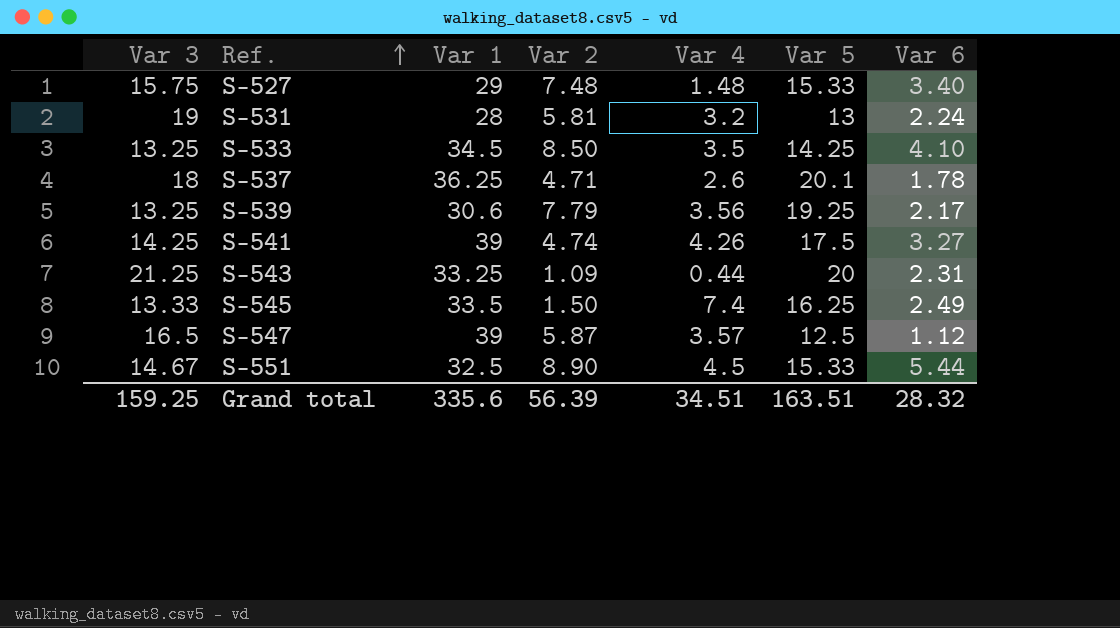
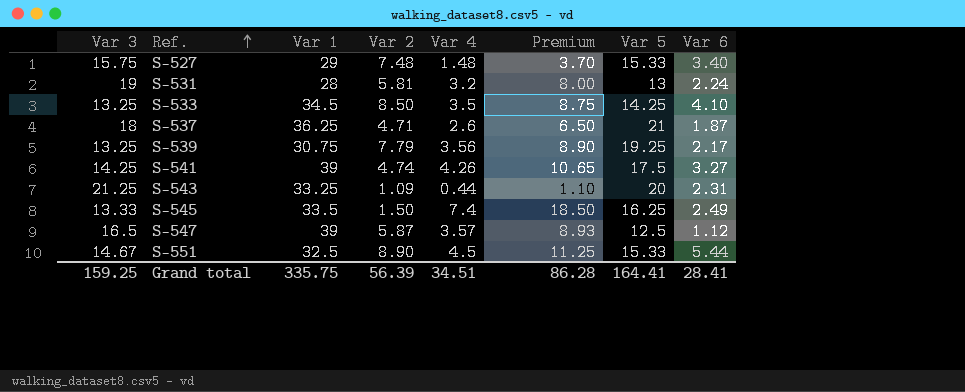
column Premium | formula: none -> [Var 4] * 2.5
S-537 | Var 5: 20.1 -> 21
S-537 | Var 6: 1.78 -> 1.87
S-539 | Var 1: 30.6 -> 30.75
Grand total | Var 1: 335.6 -> 335.75
Grand total | Var 5: 163.51 -> 164.41
Grand total | Var 6: 28.32 -> 28.41

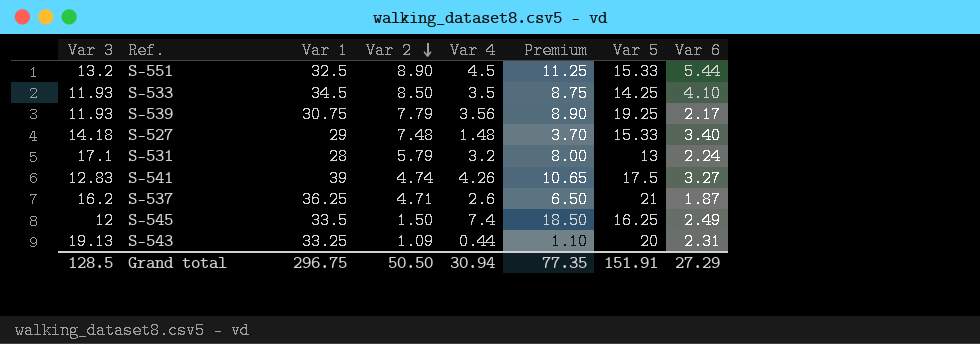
row order: Ref. ascending -> Var 2 descending
row S-547: 16.5 | 39 | 5.87 | 3.57 | 8.93 | 12.5 | 1.12 -> none
S-551 | Var 3: 14.67 -> 13.2
S-533 | Var 3: 13.25 -> 11.93
S-539 | Var 3: 13.25 -> 11.93
S-527 | Var 3: 15.75 -> 14.18
S-531 | Var 3: 19 -> 17.1
S-531 | Var 2: 5.81 -> 5.79
S-541 | Var 3: 14.25 -> 12.83
S-537 | Var 3: 18 -> 16.2
S-545 | Var 3: 13.33 -> 12
S-543 | Var 3: 21.25 -> 19.13
Grand total | Var 3: 159.25 -> 128.5
Grand total | Var 1: 335.75 -> 296.75
Grand total | Var 2: 56.39 -> 50.50
Grand total | Var 4: 34.51 -> 30.94
Grand total | Premium: 86.28 -> 77.35
Grand total | Var 5: 164.41 -> 151.91
Grand total | Var 6: 28.41 -> 27.29

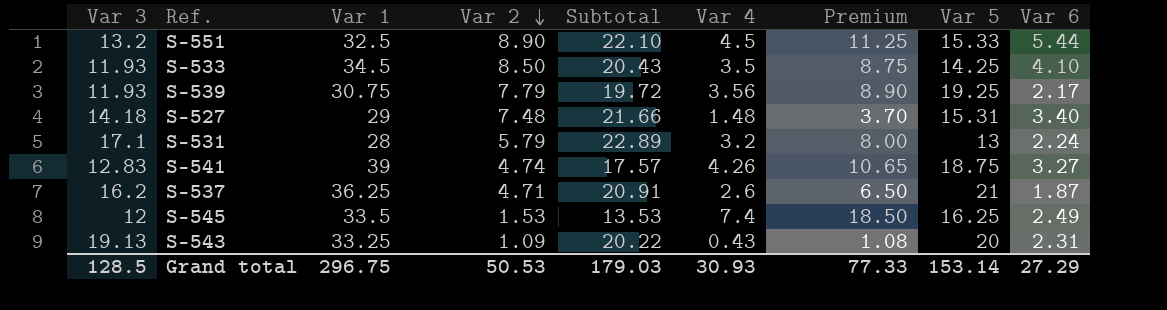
column Subtotal | formula: none -> [Var 3] + [Var 2]
S-527 | Var 5: 15.33 -> 15.31
S-541 | Var 5: 17.5 -> 18.75
S-545 | Var 2: 1.50 -> 1.53
S-543 | Var 4: 0.44 -> 0.43
S-543 | Premium: 1.10 -> 1.08
Grand total | Var 2: 50.50 -> 50.53
Grand total | Var 4: 30.94 -> 30.93
Grand total | Premium: 77.35 -> 77.33
Grand total | Var 5: 151.91 -> 153.14

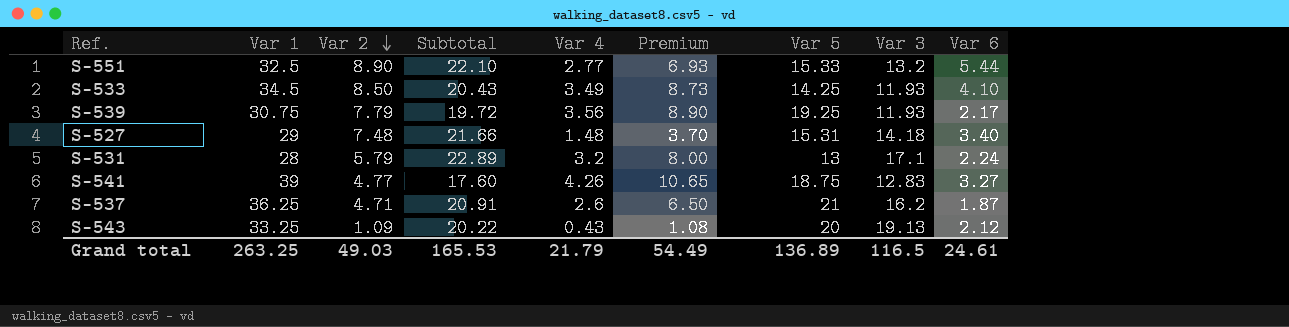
column Var 3 | position: 1 -> 8
row S-545: 12 | 33.5 | 1.53 | 13.53 | 7.4 | 18.50 | 16.25 | 2.49 -> none
S-551 | Var 4: 4.5 -> 2.77
S-551 | Premium: 11.25 -> 6.93
S-533 | Var 4: 3.5 -> 3.49
S-533 | Premium: 8.75 -> 8.73
S-541 | Var 2: 4.74 -> 4.77
S-541 | Subtotal: 17.57 -> 17.60
S-543 | Var 6: 2.31 -> 2.12
Grand total | Var 1: 296.75 -> 263.25
Grand total | Var 2: 50.53 -> 49.03
Grand total | Subtotal: 179.03 -> 165.53
Grand total | Var 4: 30.93 -> 21.79
Grand total | Premium: 77.33 -> 54.49
Grand total | Var 5: 153.14 -> 136.89
Grand total | Var 3: 128.5 -> 116.5
Grand total | Var 6: 27.29 -> 24.61

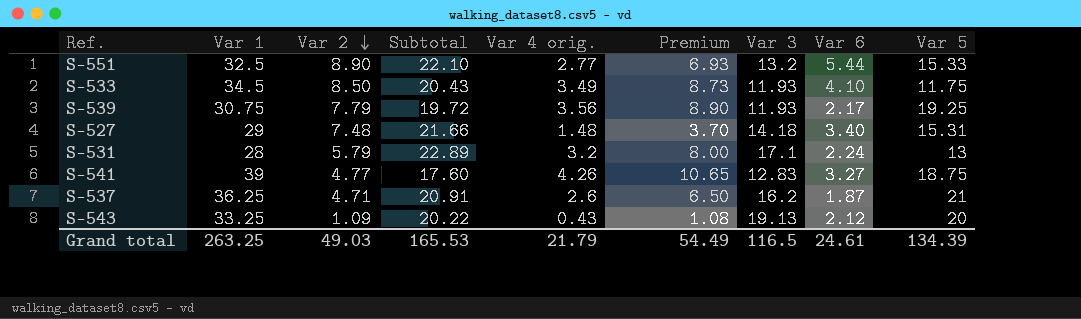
column name: Var 4 -> Var 4 orig.
column Var 5 | position: 7 -> 9
S-533 | Var 5: 14.25 -> 11.75
Grand total | Var 5: 136.89 -> 134.39

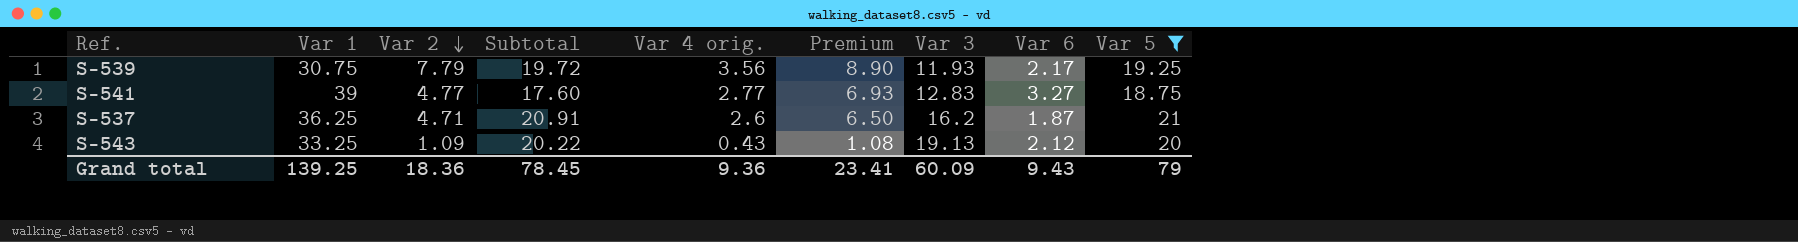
filter: none -> Var 5 >= 18.75
S-541 | Var 4 orig.: 4.26 -> 2.77
S-541 | Premium: 10.65 -> 6.93
Grand total | Var 1: 263.25 -> 139.25
Grand total | Var 2: 49.03 -> 18.36
Grand total | Subtotal: 165.53 -> 78.45
Grand total | Var 4 orig.: 21.79 -> 9.36
Grand total | Premium: 54.49 -> 23.41
Grand total | Var 3: 116.5 -> 60.09
Grand total | Var 6: 24.61 -> 9.43
Grand total | Var 5: 134.39 -> 79

